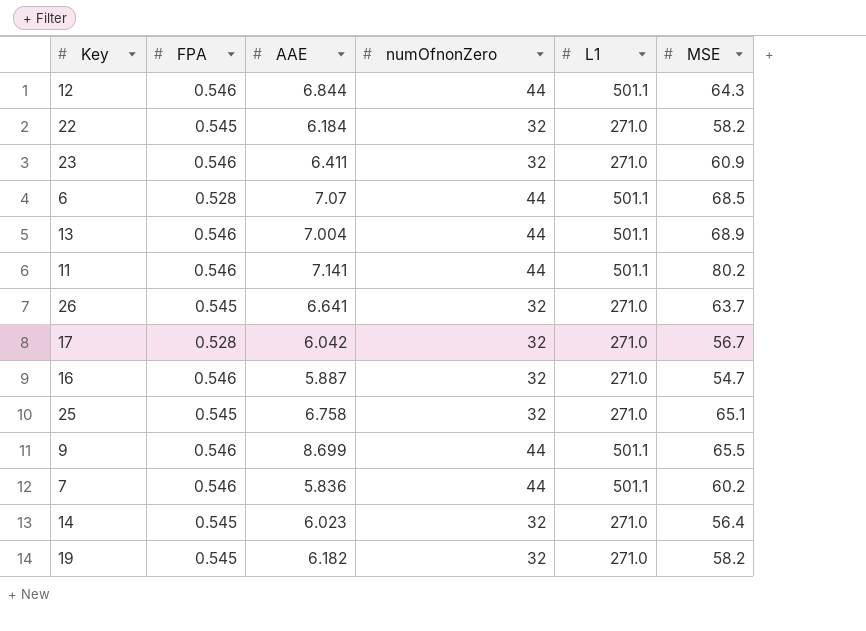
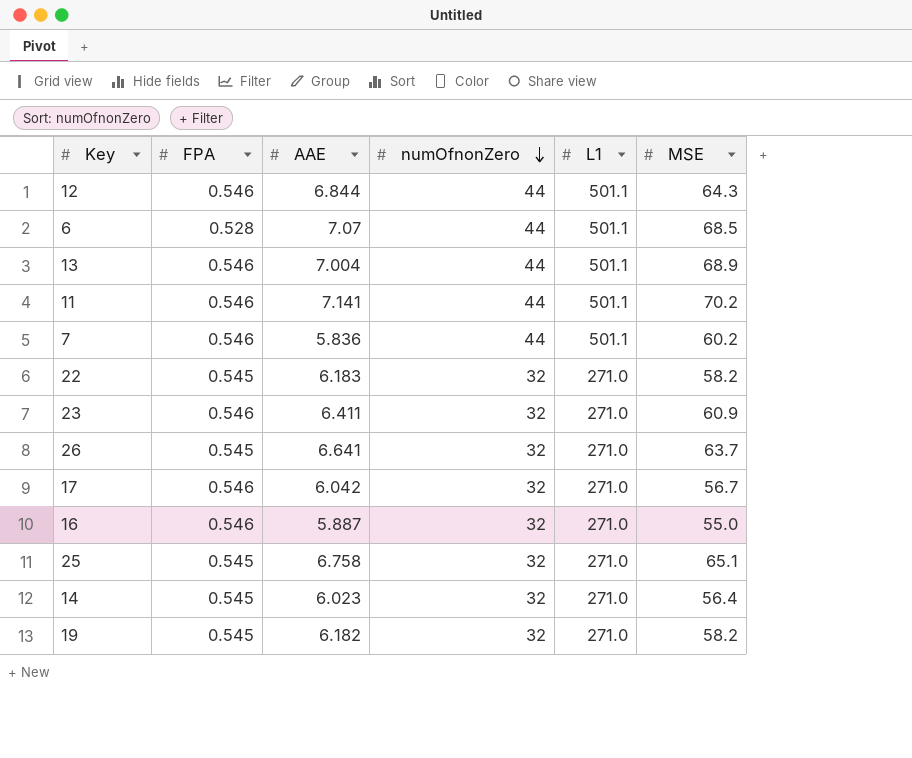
row order: none -> numOfnonZero descending
row 9: 0.546 | 8.699 | 44 | 501.1 | 65.5 -> none
11 | MSE: 80.2 -> 70.2
22 | AAE: 6.184 -> 6.183
17 | FPA: 0.528 -> 0.546
16 | MSE: 54.7 -> 55.0

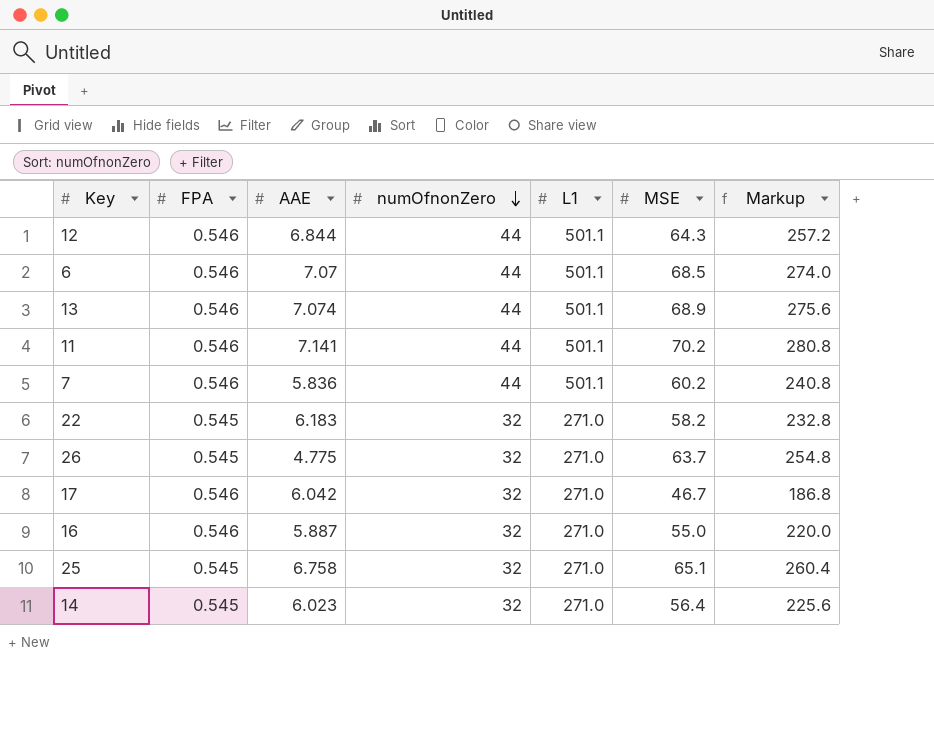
column Markup | formula: none -> [MSE] * 4
row 23: 0.546 | 6.411 | 32 | 271.0 | 60.9 -> none
row 19: 0.545 | 6.182 | 32 | 271.0 | 58.2 -> none
6 | FPA: 0.528 -> 0.546
13 | AAE: 7.004 -> 7.074
26 | AAE: 6.641 -> 4.775
17 | MSE: 56.7 -> 46.7

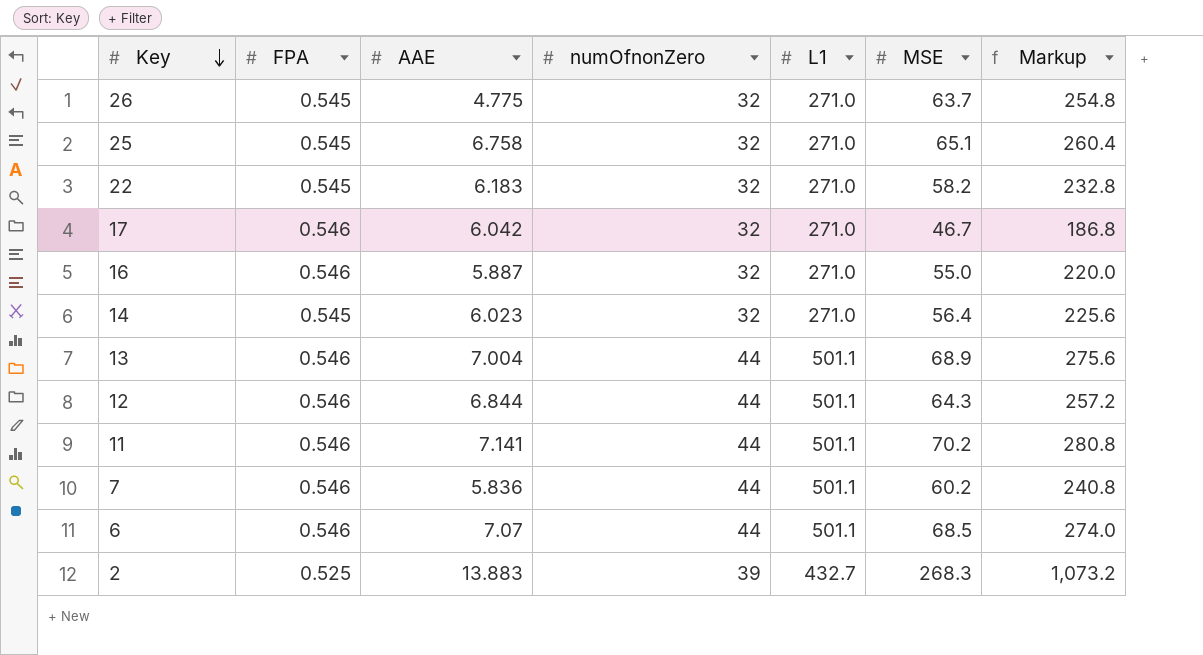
row order: numOfnonZero descending -> Key descending
13 | AAE: 7.074 -> 7.004
row 2: none -> 0.525 | 13.883 | 39 | 432.7 | 268.3 | 1,073.2

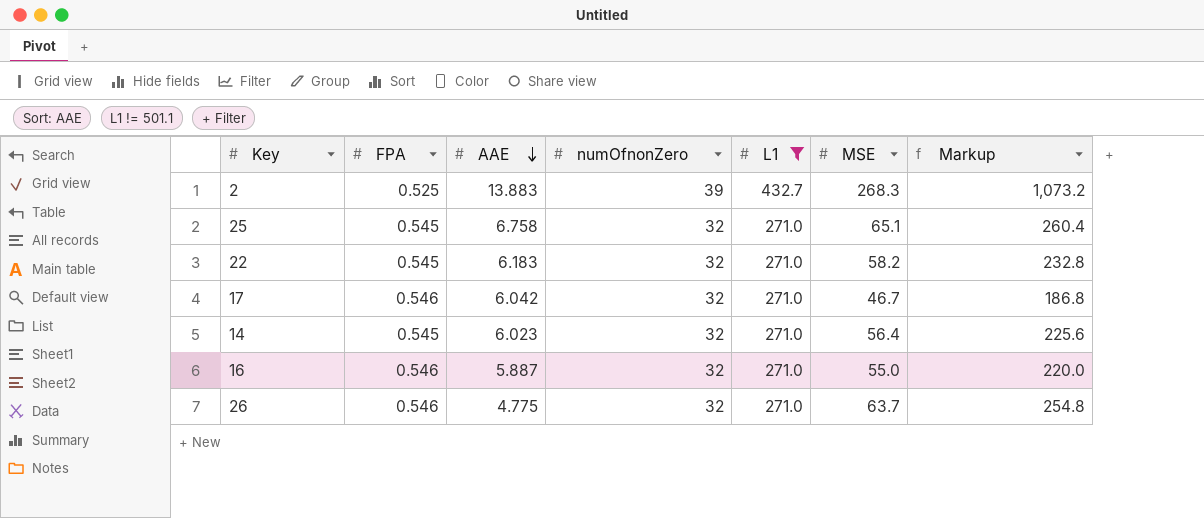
filter: none -> L1 != 501.1
row order: Key descending -> AAE descending
26 | FPA: 0.545 -> 0.546

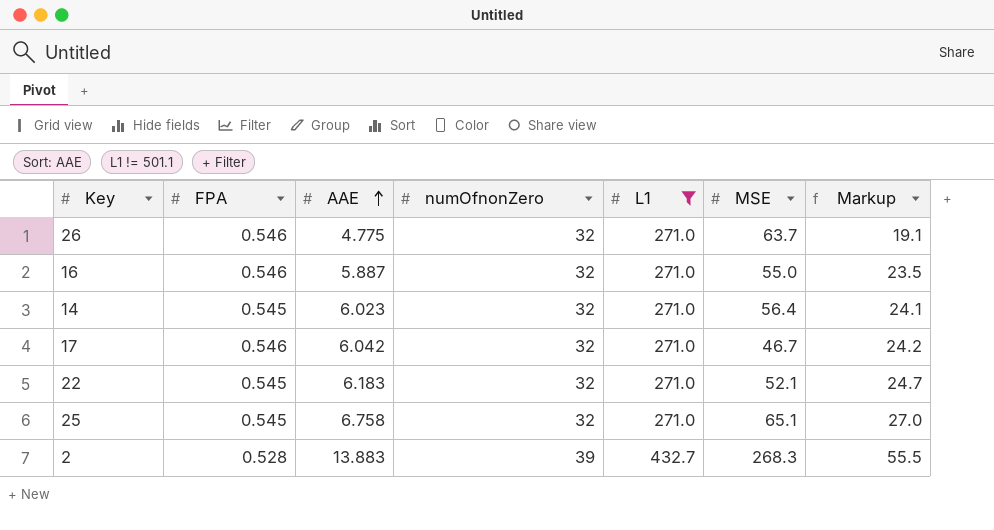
row order: AAE descending -> AAE ascending
column Markup | formula: [MSE] * 4 -> [AAE] * 4
22 | MSE: 58.2 -> 52.1
2 | FPA: 0.525 -> 0.528

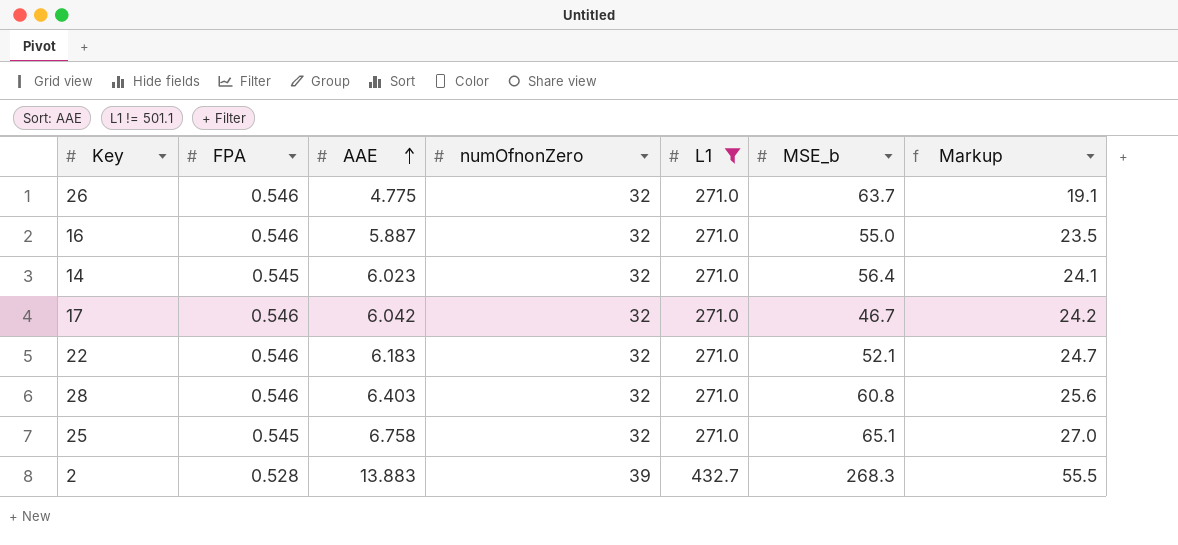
column name: MSE -> MSE_b
22 | FPA: 0.545 -> 0.546
row 28: none -> 0.546 | 6.403 | 32 | 271.0 | 60.8 | 25.6

